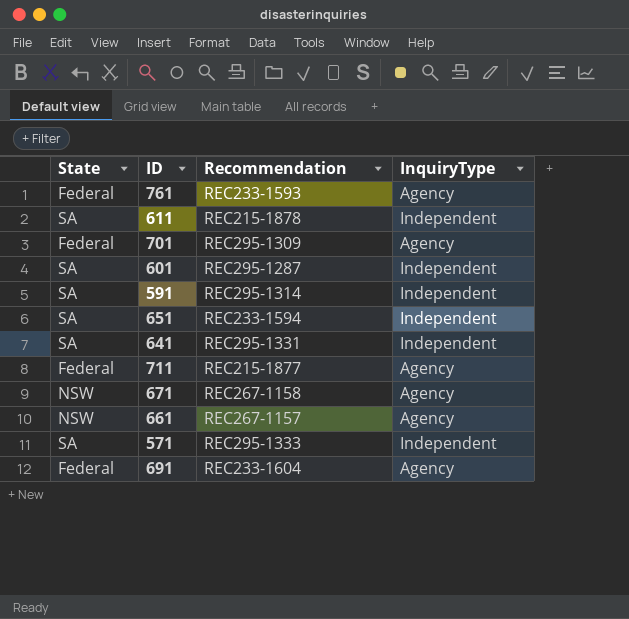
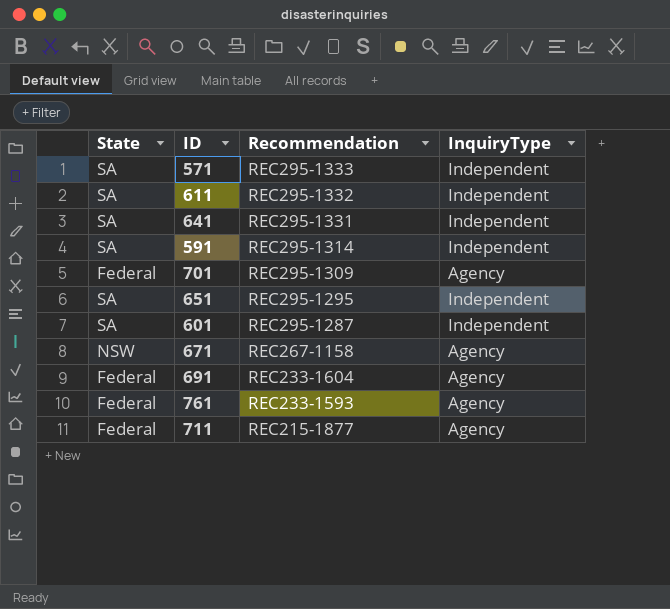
row order: none -> Recommendation descending
row 661: NSW | REC267-1157 | Agency -> none
611 | Recommendation: REC215-1878 -> REC295-1332
651 | Recommendation: REC233-1594 -> REC295-1295

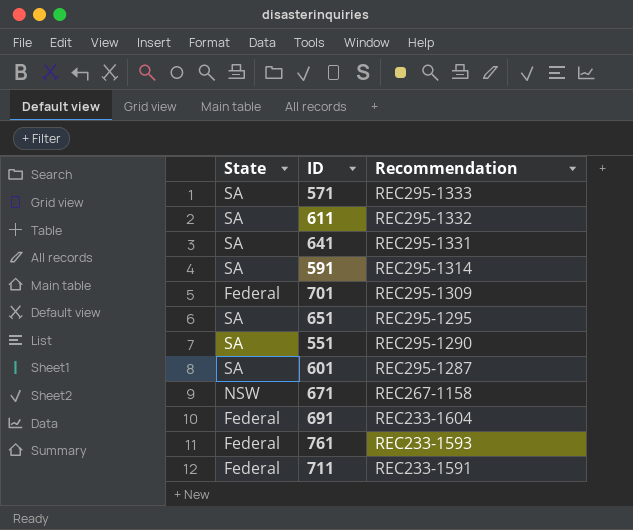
column InquiryType | position: 4 -> none
row 551: none -> SA | REC295-1290
711 | Recommendation: REC215-1877 -> REC233-1591

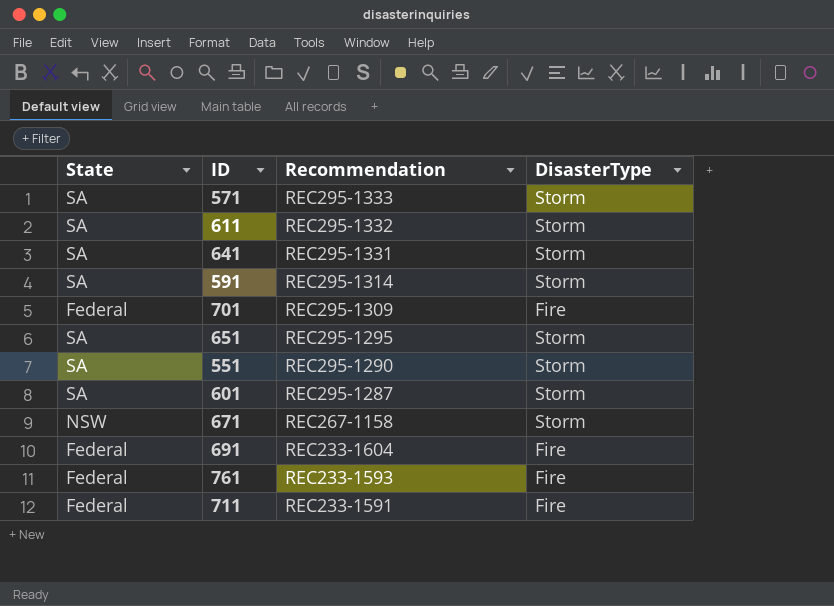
column DisasterType | position: none -> 4

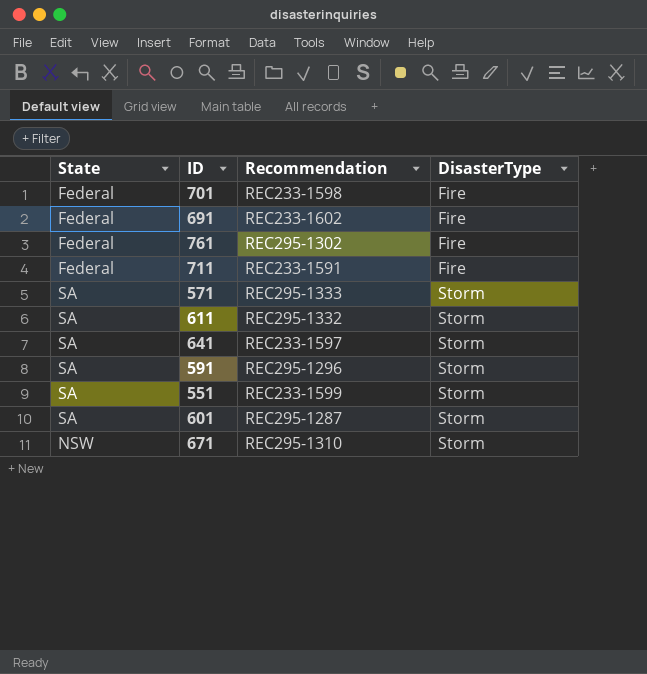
row order: Recommendation descending -> DisasterType ascending
row 651: SA | REC295-1295 | Storm -> none
701 | Recommendation: REC295-1309 -> REC233-1598
691 | Recommendation: REC233-1604 -> REC233-1602
761 | Recommendation: REC233-1593 -> REC295-1302
641 | Recommendation: REC295-1331 -> REC233-1597
591 | Recommendation: REC295-1314 -> REC295-1296
551 | Recommendation: REC295-1290 -> REC233-1599
671 | Recommendation: REC267-1158 -> REC295-1310

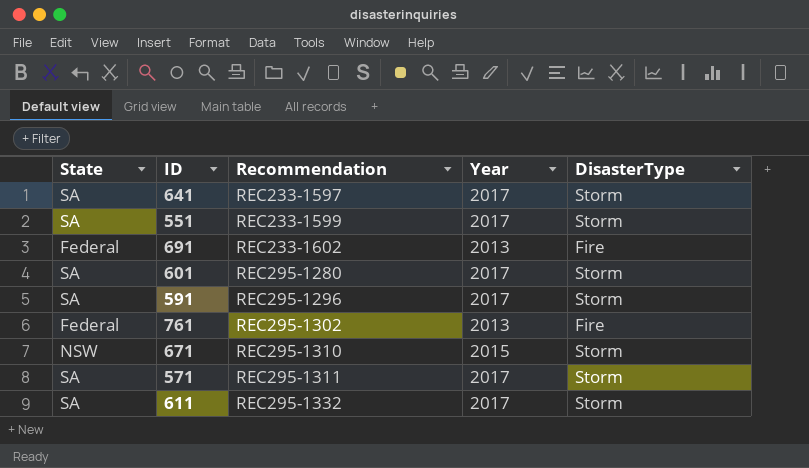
row order: DisasterType ascending -> Recommendation ascending
column Year | position: none -> 4
row 701: Federal | REC233-1598 | Fire -> none
row 711: Federal | REC233-1591 | Fire -> none
601 | Recommendation: REC295-1287 -> REC295-1280
571 | Recommendation: REC295-1333 -> REC295-1311

